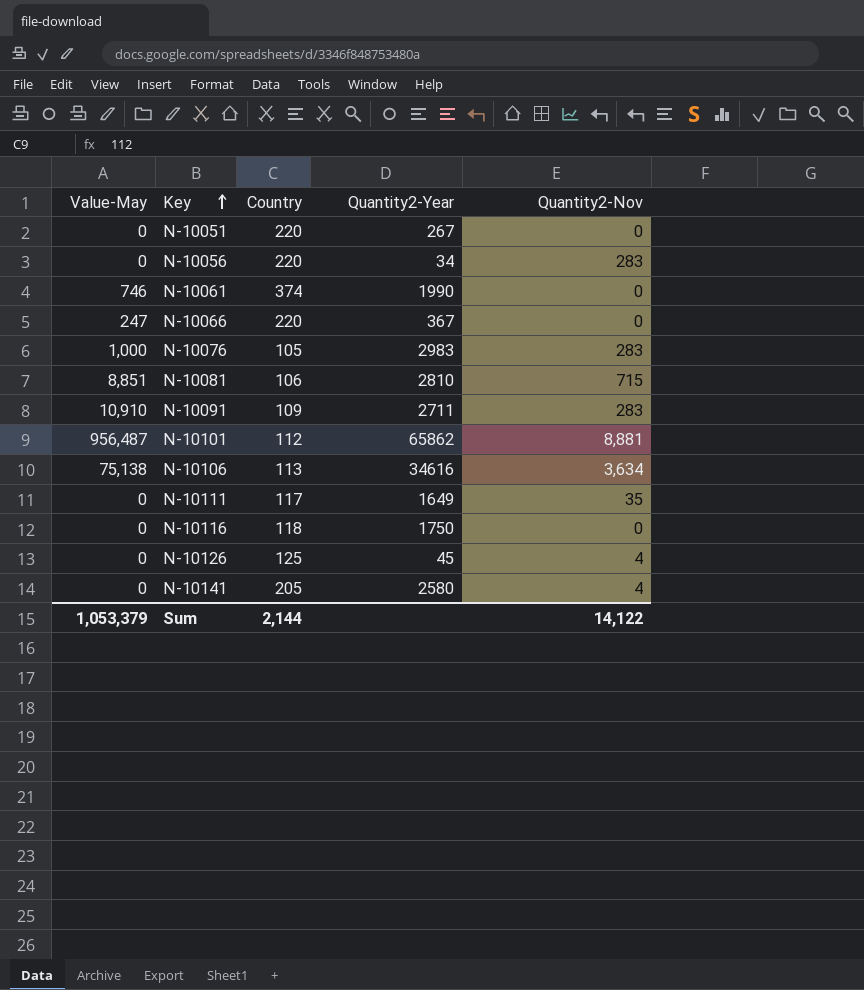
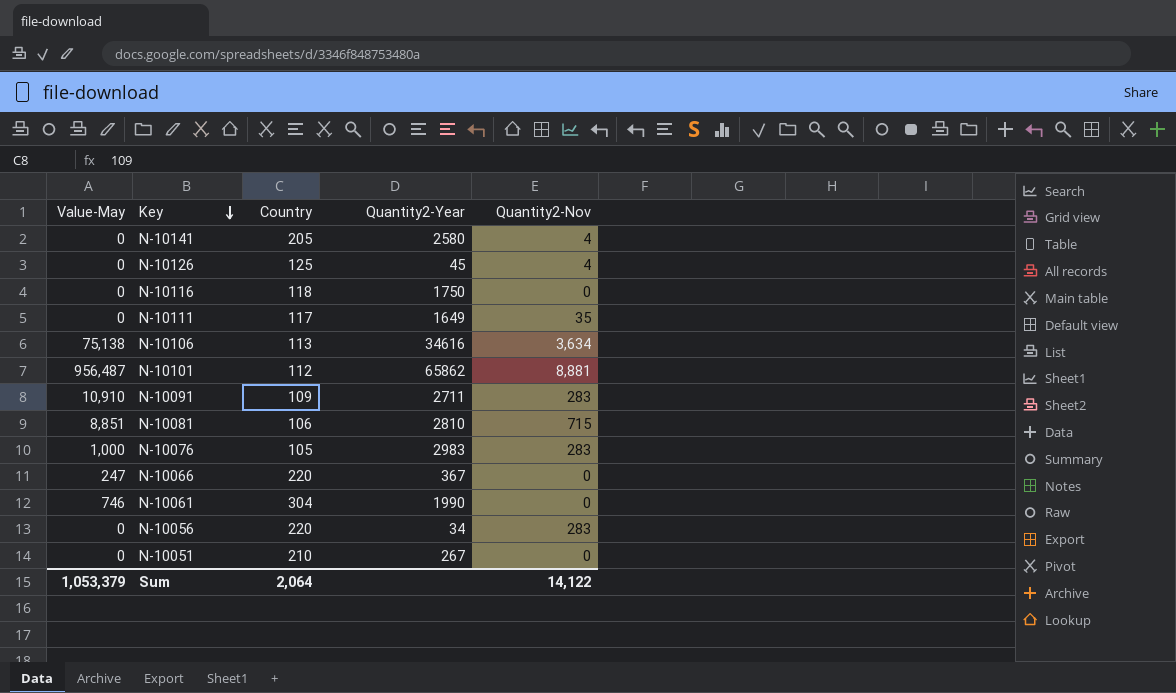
row order: Key ascending -> Key descending
N-10061 | Country: 374 -> 304
N-10051 | Country: 220 -> 210
Sum | Country: 2,144 -> 2,064

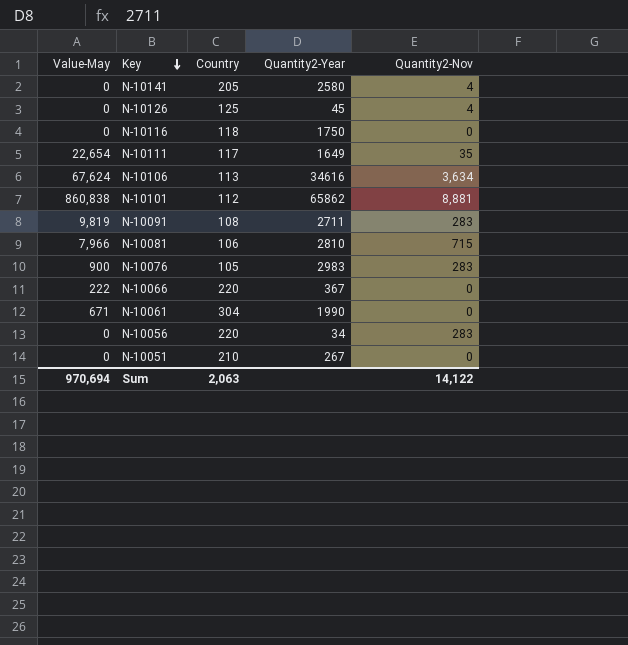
N-10111 | Value-May: 0 -> 22,654
N-10106 | Value-May: 75,138 -> 67,624
N-10101 | Value-May: 956,487 -> 860,838
N-10091 | Value-May: 10,910 -> 9,819
N-10091 | Country: 109 -> 108
N-10081 | Value-May: 8,851 -> 7,966
N-10076 | Value-May: 1,000 -> 900
N-10066 | Value-May: 247 -> 222
N-10061 | Value-May: 746 -> 671
Sum | Value-May: 1,053,379 -> 970,694
Sum | Country: 2,064 -> 2,063

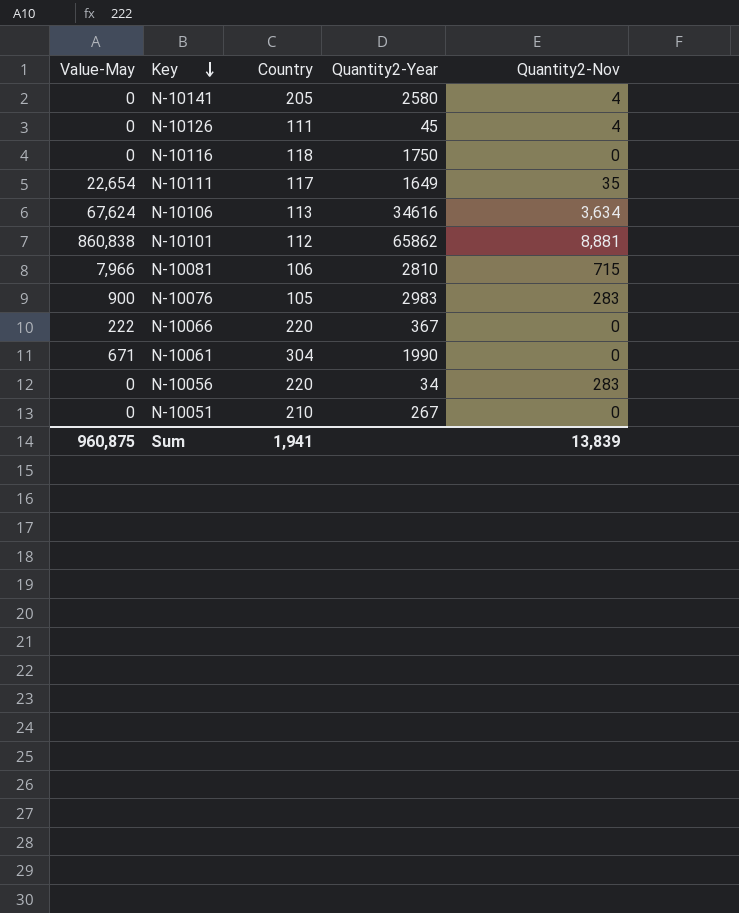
row N-10091: 9,819 | 108 | 2711 | 283 -> none
N-10126 | Country: 125 -> 111
Sum | Value-May: 970,694 -> 960,875
Sum | Country: 2,063 -> 1,941
Sum | Quantity2-Nov: 14,122 -> 13,839

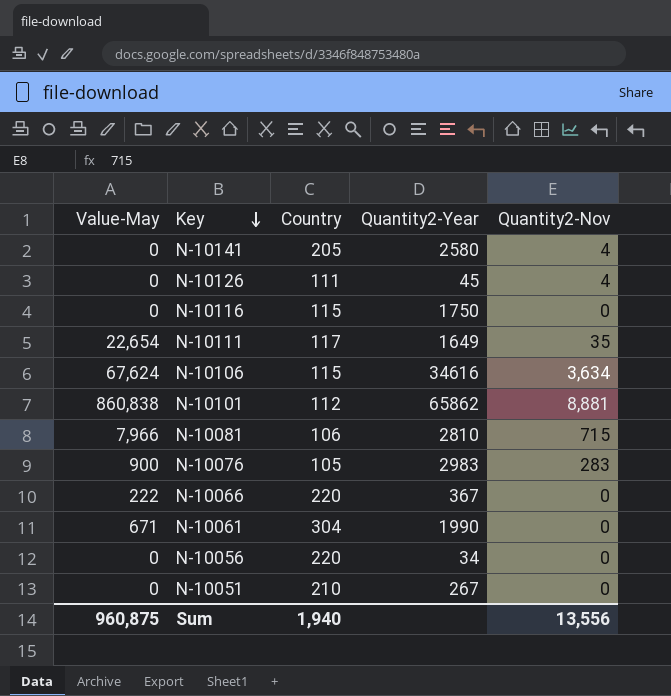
N-10116 | Country: 118 -> 115
N-10106 | Country: 113 -> 115
N-10056 | Quantity2-Nov: 283 -> 0
Sum | Country: 1,941 -> 1,940
Sum | Quantity2-Nov: 13,839 -> 13,556

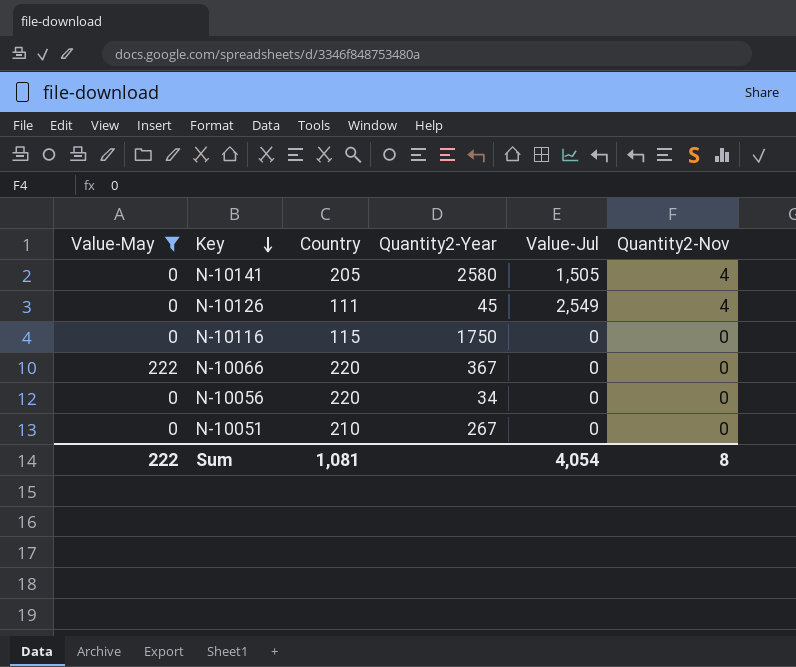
filter: none -> Value-May <= 222
column Value-Jul | position: none -> 5
Sum | Value-May: 960,875 -> 222
Sum | Country: 1,940 -> 1,081
Sum | Quantity2-Nov: 13,556 -> 8

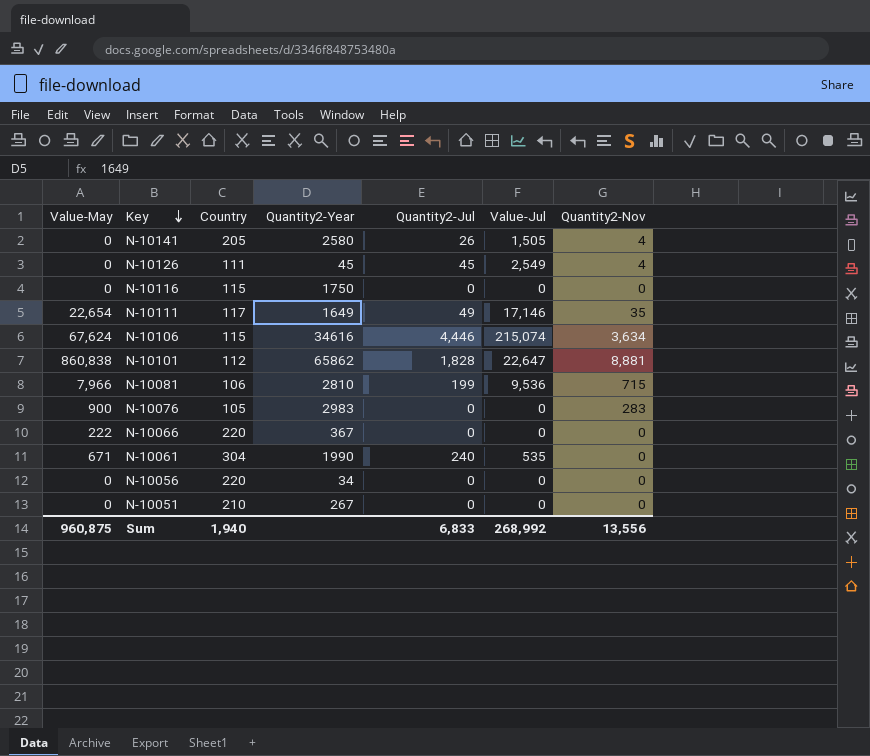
filter: Value-May <= 222 -> none
column Quantity2-Jul | position: none -> 5
Sum | Value-May: 222 -> 960,875
Sum | Country: 1,081 -> 1,940
Sum | Value-Jul: 4,054 -> 268,992
Sum | Quantity2-Nov: 8 -> 13,556

